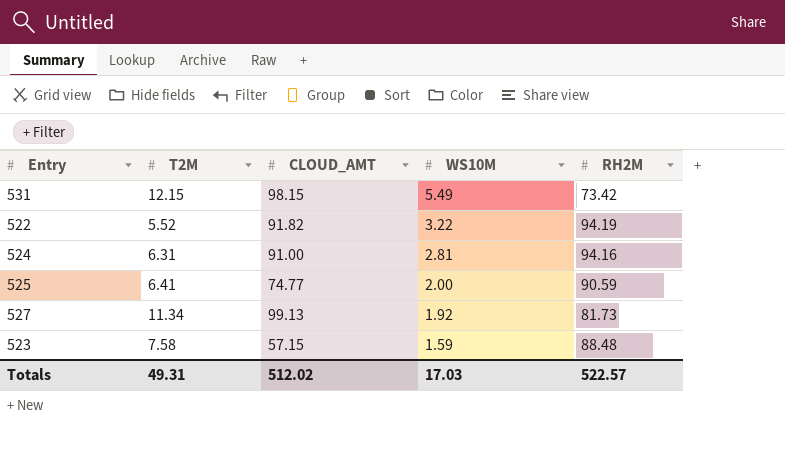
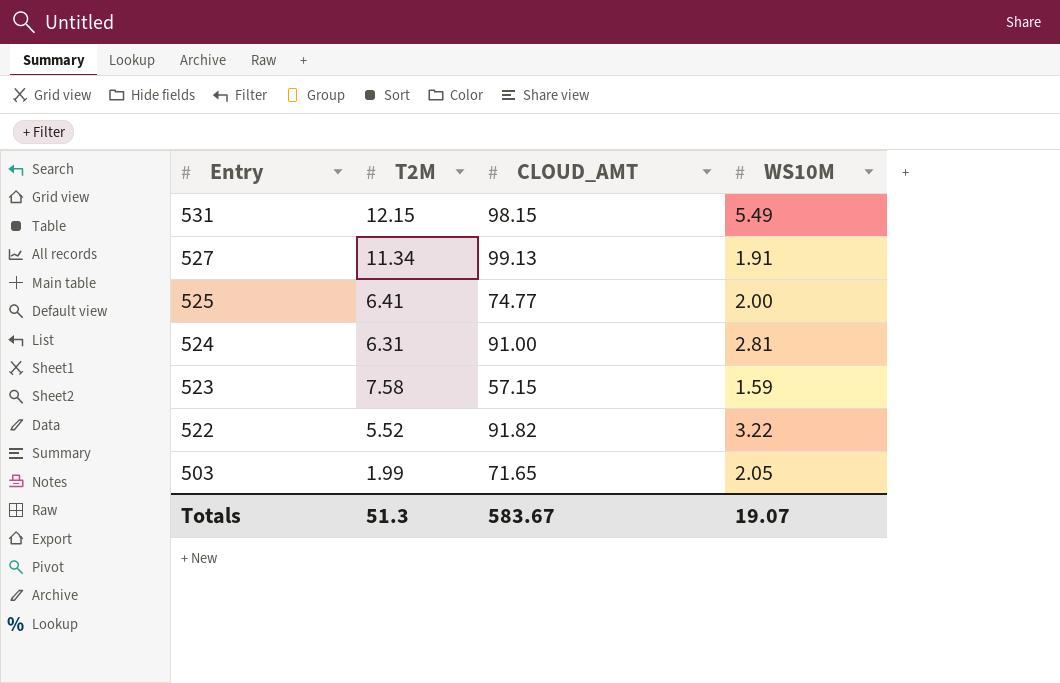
row order: WS10M descending -> Entry descending
column RH2M | position: 5 -> none
527 | WS10M: 1.92 -> 1.91
row 503: none -> 1.99 | 71.65 | 2.05
Totals | T2M: 49.31 -> 51.3
Totals | CLOUD_AMT: 512.02 -> 583.67
Totals | WS10M: 17.03 -> 19.07

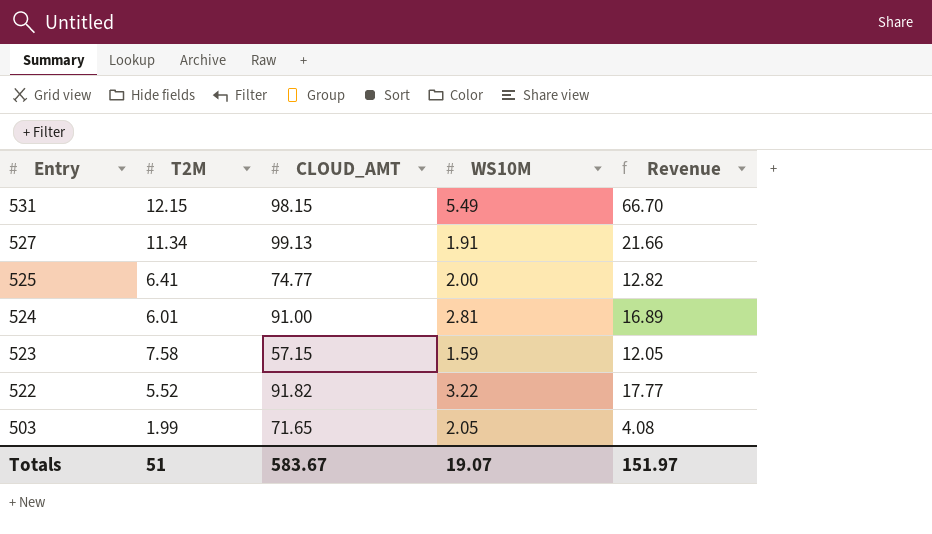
column Revenue | formula: none -> [T2M] * [WS10M]
524 | T2M: 6.31 -> 6.01
Totals | T2M: 51.3 -> 51

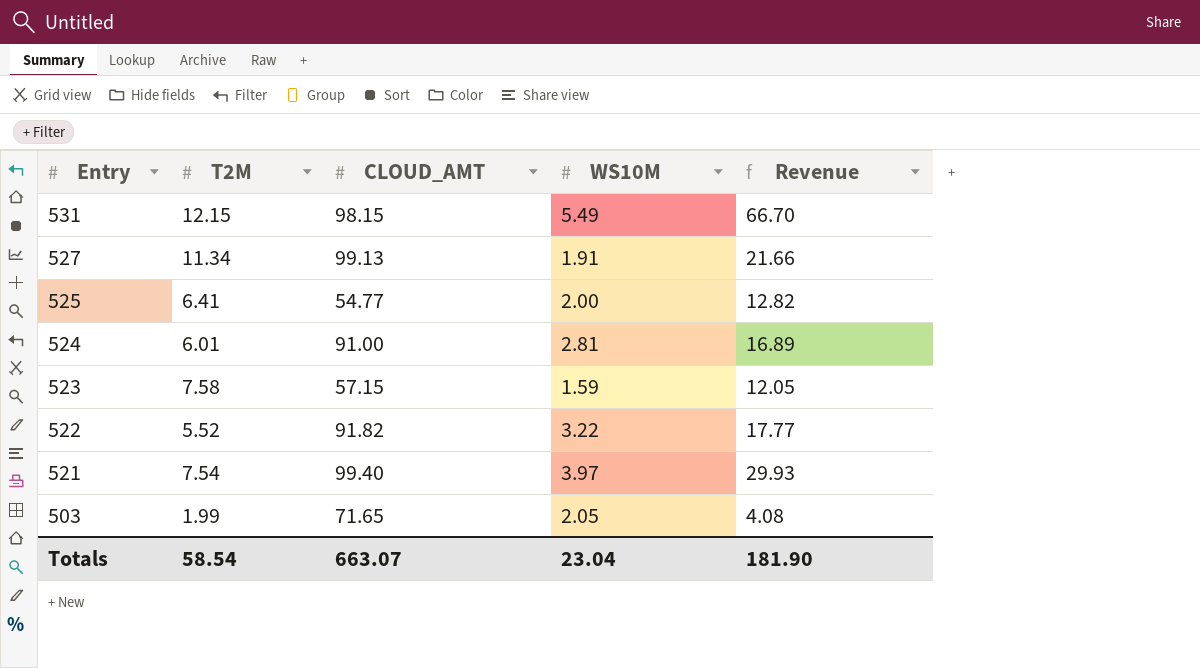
525 | CLOUD_AMT: 74.77 -> 54.77
row 521: none -> 7.54 | 99.40 | 3.97 | 29.93
Totals | T2M: 51 -> 58.54
Totals | CLOUD_AMT: 583.67 -> 663.07
Totals | WS10M: 19.07 -> 23.04
Totals | Revenue: 151.97 -> 181.90

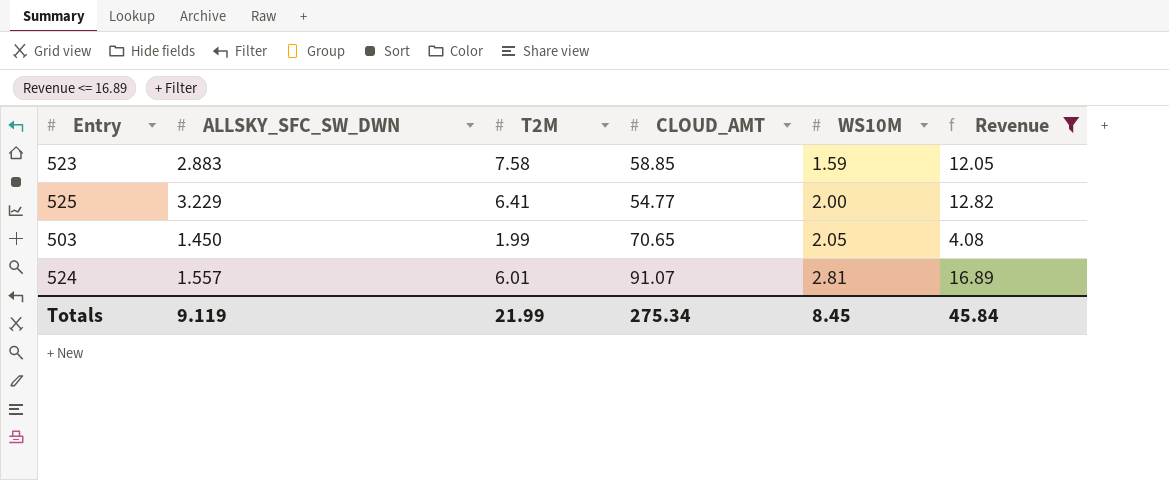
filter: none -> Revenue <= 16.89
row order: Entry descending -> WS10M ascending
column ALLSKY_SFC_SW_DWN | position: none -> 2
523 | CLOUD_AMT: 57.15 -> 58.85
503 | CLOUD_AMT: 71.65 -> 70.65
524 | CLOUD_AMT: 91.00 -> 91.07
Totals | T2M: 58.54 -> 21.99
Totals | CLOUD_AMT: 663.07 -> 275.34
Totals | WS10M: 23.04 -> 8.45
Totals | Revenue: 181.90 -> 45.84

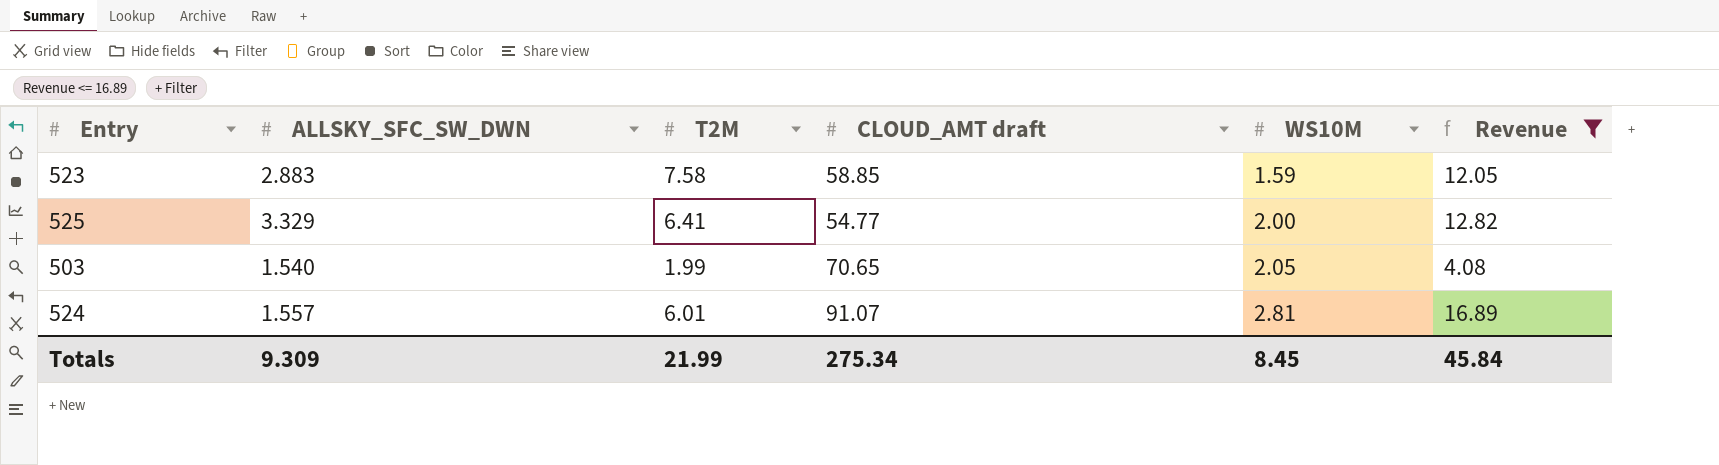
column name: CLOUD_AMT -> CLOUD_AMT draft
525 | ALLSKY_SFC_SW_DWN: 3.229 -> 3.329
503 | ALLSKY_SFC_SW_DWN: 1.450 -> 1.540
Totals | ALLSKY_SFC_SW_DWN: 9.119 -> 9.309

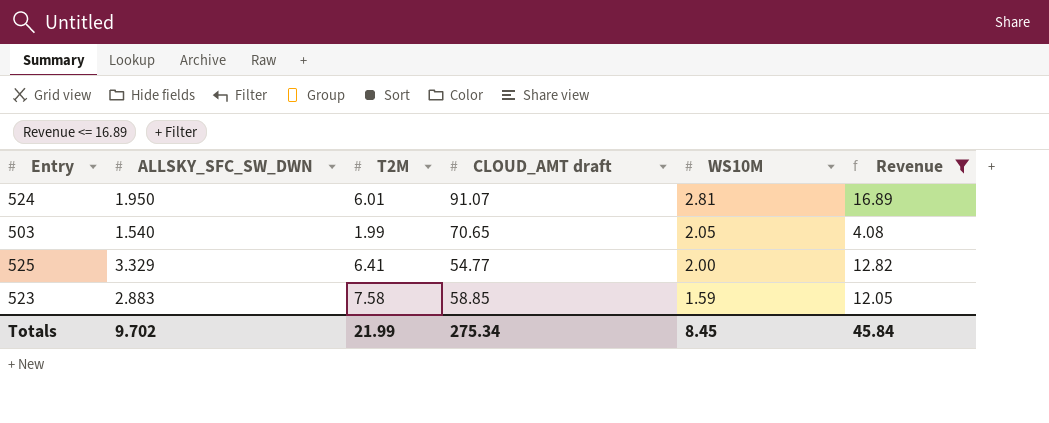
row order: WS10M ascending -> WS10M descending
524 | ALLSKY_SFC_SW_DWN: 1.557 -> 1.950
Totals | ALLSKY_SFC_SW_DWN: 9.309 -> 9.702

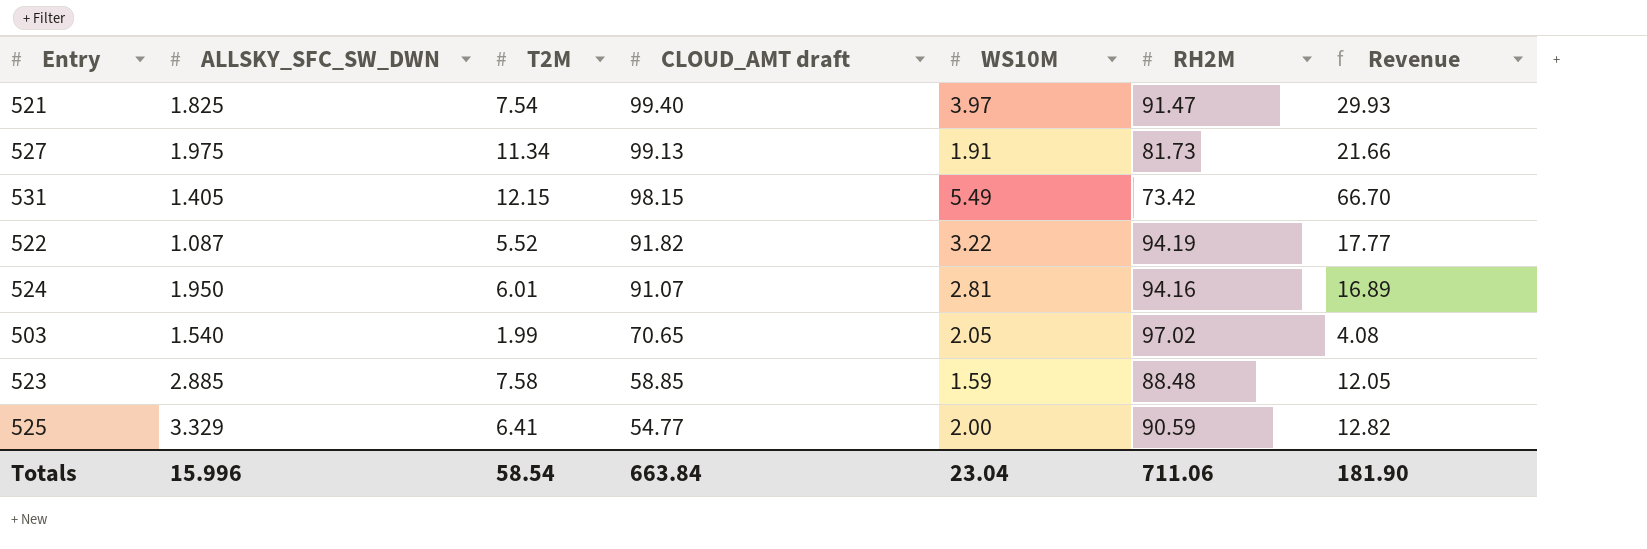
filter: Revenue <= 16.89 -> none
row order: WS10M descending -> CLOUD_AMT draft descending
column RH2M | position: none -> 6
523 | ALLSKY_SFC_SW_DWN: 2.883 -> 2.885
Totals | ALLSKY_SFC_SW_DWN: 9.702 -> 15.996
Totals | T2M: 21.99 -> 58.54
Totals | CLOUD_AMT draft: 275.34 -> 663.84
Totals | WS10M: 8.45 -> 23.04
Totals | Revenue: 45.84 -> 181.90

